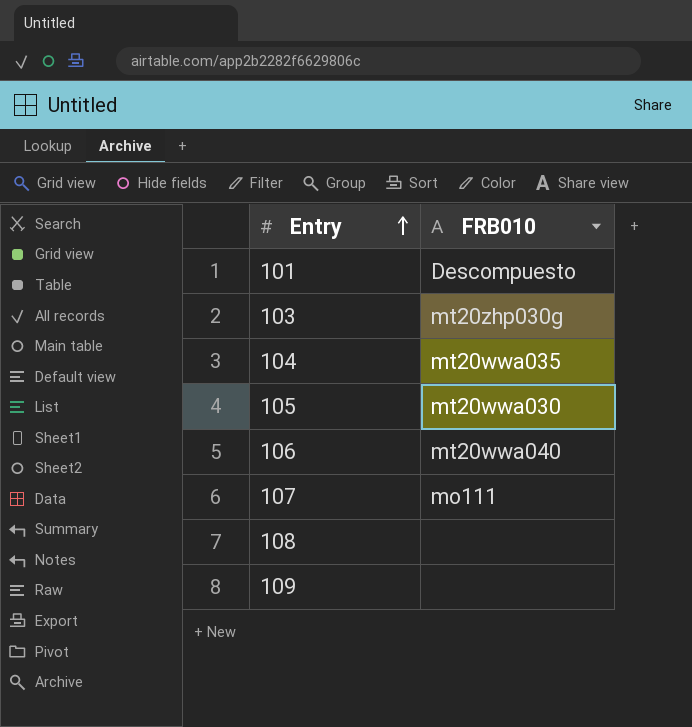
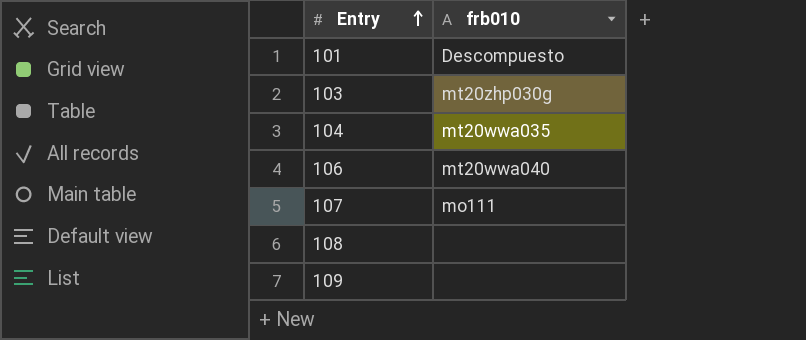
column name: FRB010 -> frb010
row 105: mt20wwa030 -> none

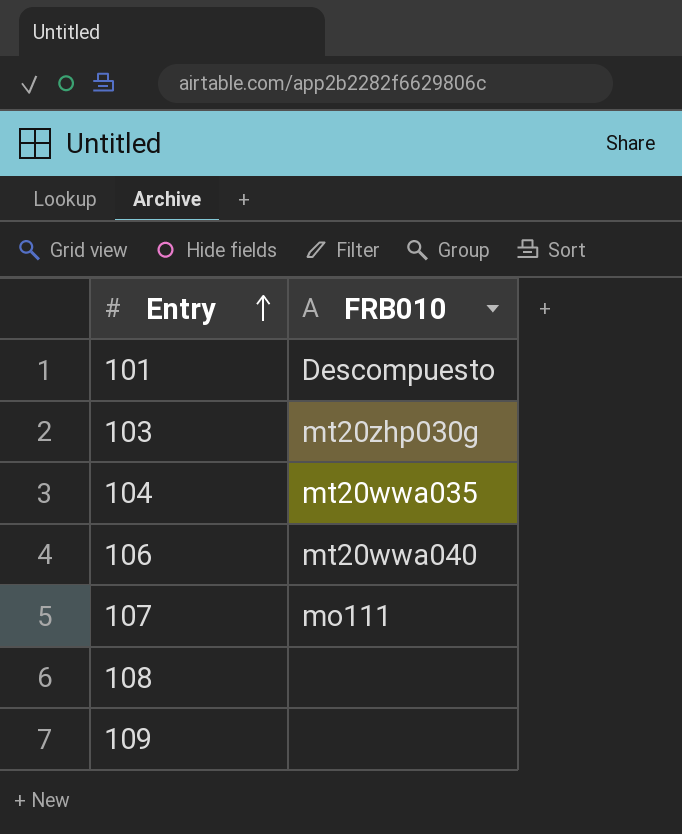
column name: frb010 -> FRB010

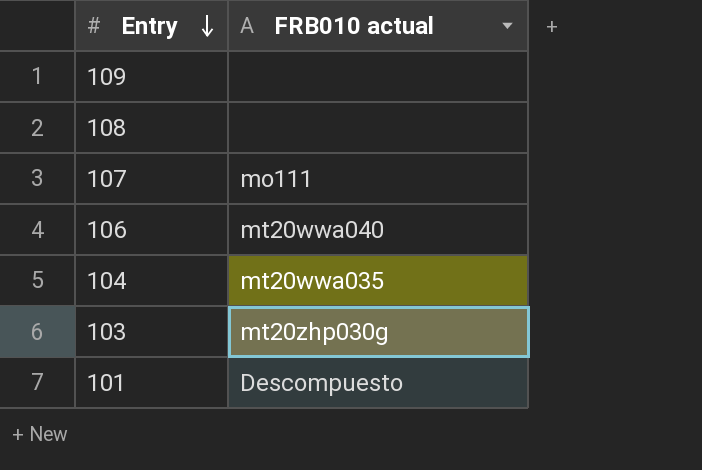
row order: Entry ascending -> Entry descending
column name: FRB010 -> FRB010 actual

